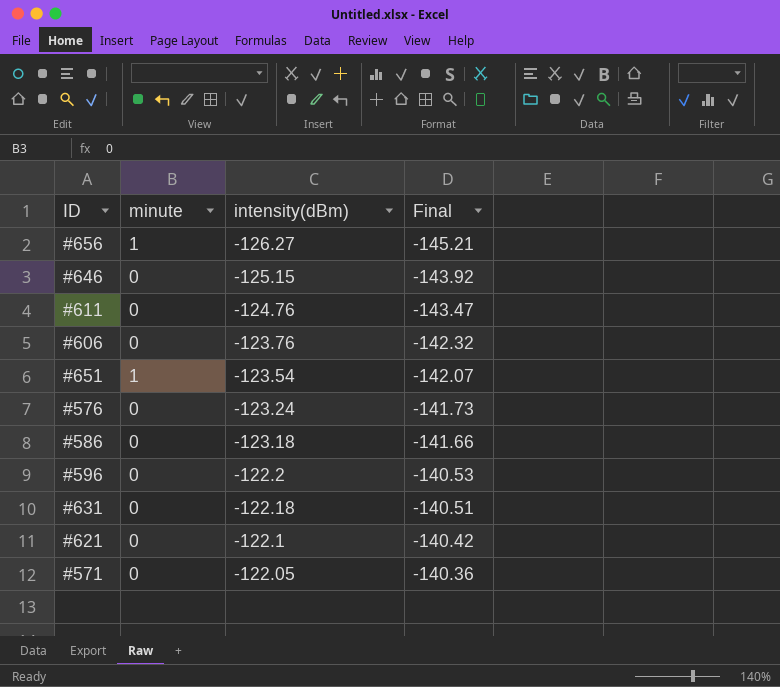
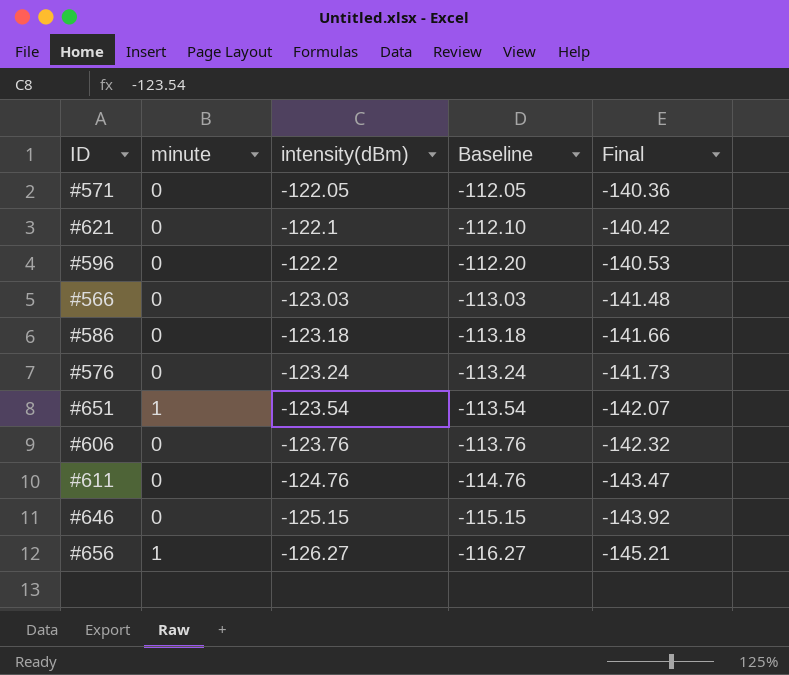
row order: intensity(dBm) ascending -> intensity(dBm) descending
column Baseline | formula: none -> [intensity(dBm)] + 10
row #631: 0 | -122.18 | -140.51 -> none
row #566: none -> 0 | -123.03 | -113.03 | -141.48

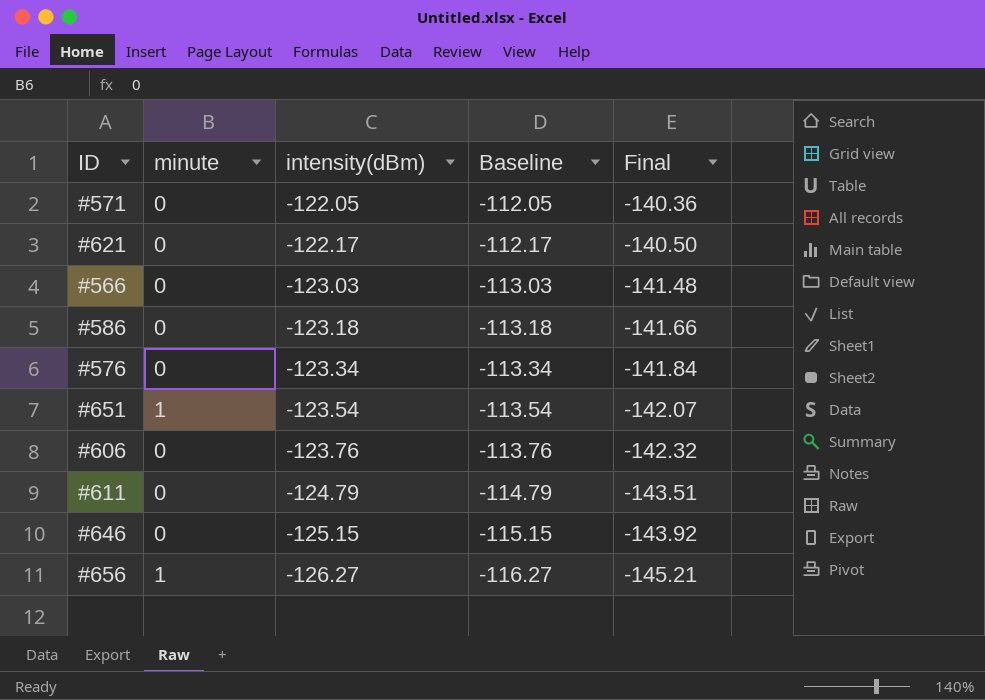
row #596: 0 | -122.2 | -112.20 | -140.53 -> none
#621 | intensity(dBm): -122.1 -> -122.17
#621 | Baseline: -112.10 -> -112.17
#621 | Final: -140.42 -> -140.50
#576 | intensity(dBm): -123.24 -> -123.34
#576 | Baseline: -113.24 -> -113.34
#576 | Final: -141.73 -> -141.84
#611 | intensity(dBm): -124.76 -> -124.79
#611 | Baseline: -114.76 -> -114.79
#611 | Final: -143.47 -> -143.51

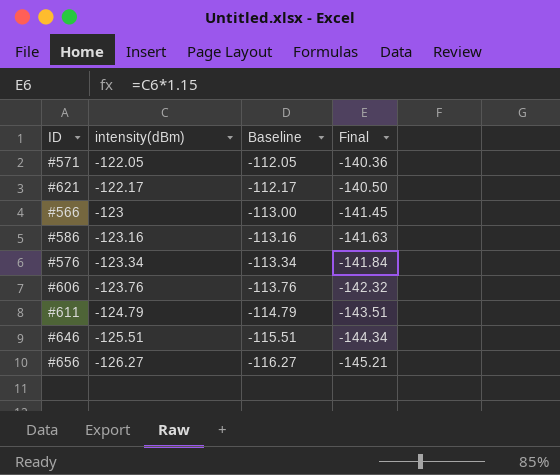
column minute | position: 2 -> none
row #651: 1 | -123.54 | -113.54 | -142.07 -> none
#566 | intensity(dBm): -123.03 -> -123
#566 | Baseline: -113.03 -> -113.00
#566 | Final: -141.48 -> -141.45
#586 | intensity(dBm): -123.18 -> -123.16
#586 | Baseline: -113.18 -> -113.16
#586 | Final: -141.66 -> -141.63
#646 | intensity(dBm): -125.15 -> -125.51
#646 | Baseline: -115.15 -> -115.51
#646 | Final: -143.92 -> -144.34

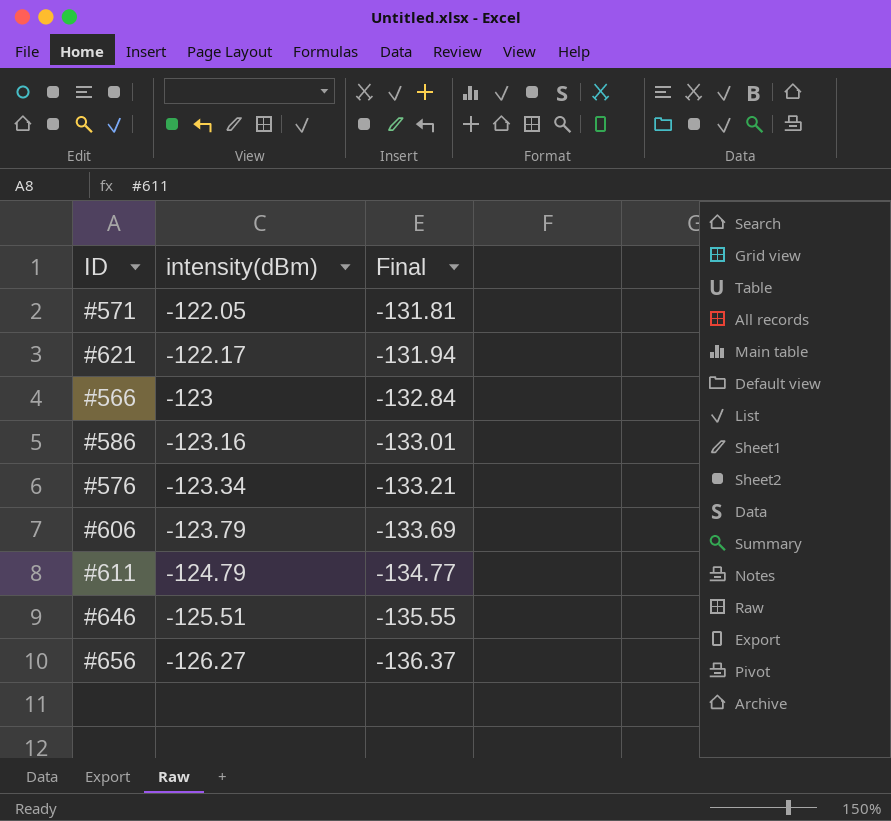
column Baseline | formula: [intensity(dBm)] + 10 -> none
column Final | formula: [intensity(dBm)] * 1.15 -> [intensity(dBm)] * 1.08
#606 | intensity(dBm): -123.76 -> -123.79

